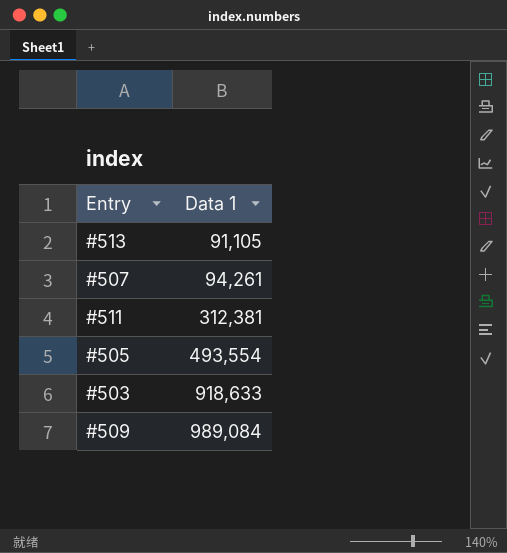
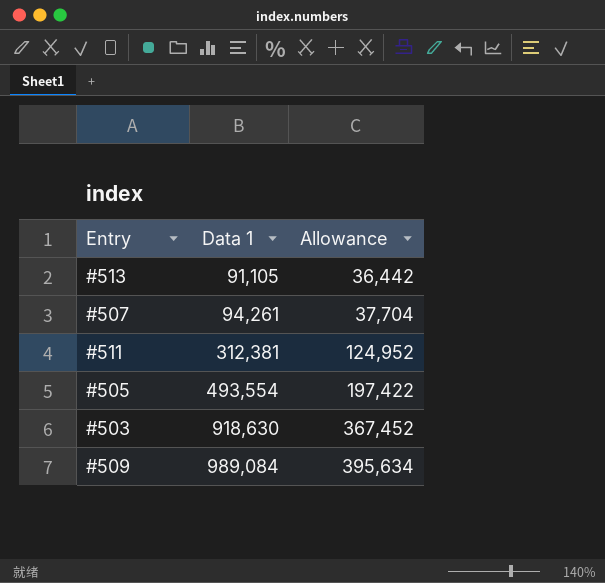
column Allowance | formula: none -> [Data 1] * 0.4
#503 | Data 1: 918,633 -> 918,630

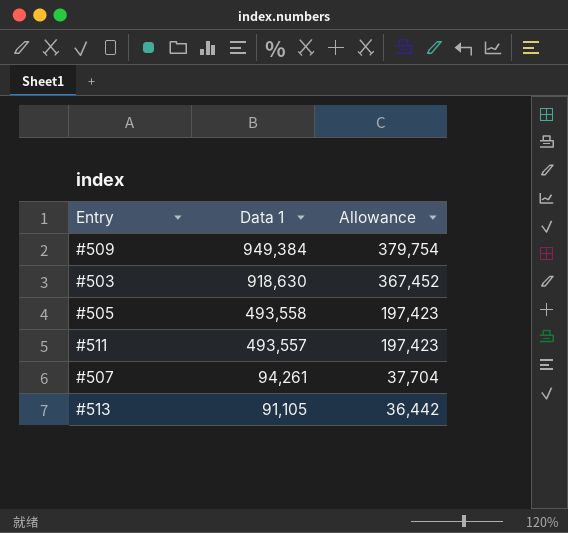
row order: Data 1 ascending -> Data 1 descending
#509 | Data 1: 989,084 -> 949,384
#509 | Allowance: 395,634 -> 379,754
#505 | Data 1: 493,554 -> 493,558
#505 | Allowance: 197,422 -> 197,423
#511 | Data 1: 312,381 -> 493,557
#511 | Allowance: 124,952 -> 197,423

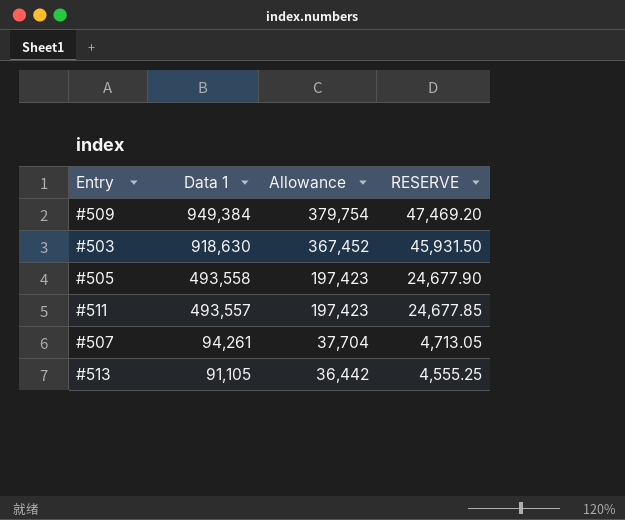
column RESERVE | formula: none -> [Data 1] * 0.05

